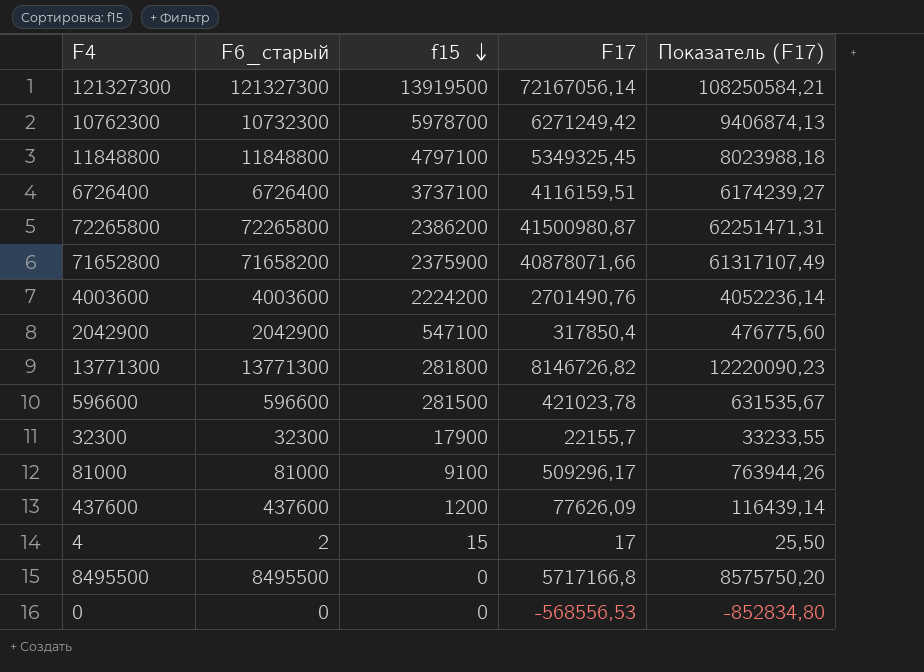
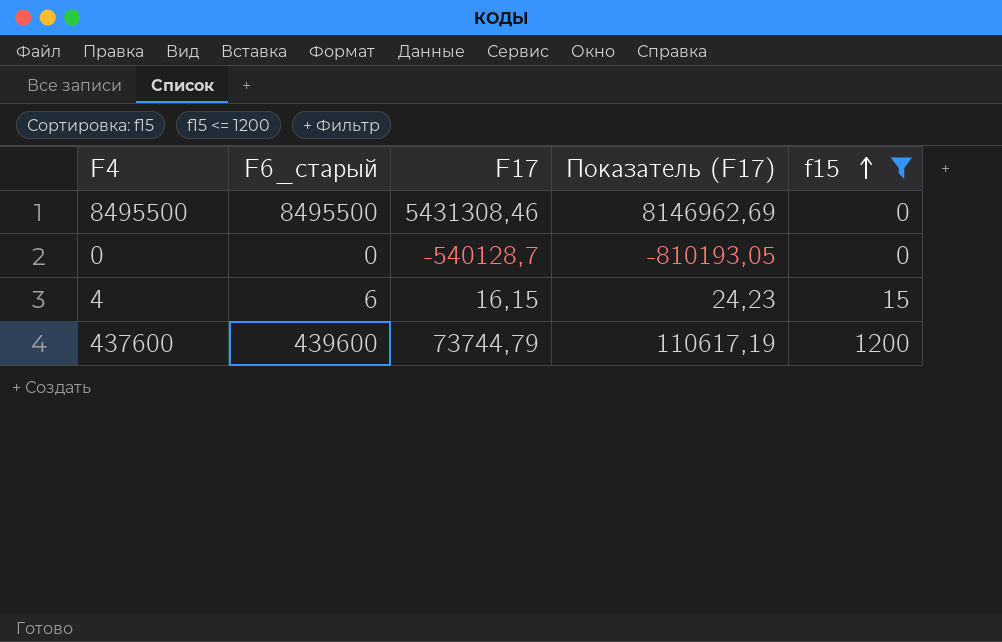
filter: none -> f15 <= 1200
row order: f15 descending -> f15 ascending
column f15 | position: 3 -> 5
8495500 | F17: 5717166,8 -> 5431308,46
8495500 | Показатель (F17): 8575750,20 -> 8146962,69
0 | F17: -568556,53 -> -540128,7
0 | Показатель (F17): -852834,80 -> -810193,05
4 | F6_старый: 2 -> 6
4 | F17: 17 -> 16,15
4 | Показатель (F17): 25,50 -> 24,23
437600 | F6_старый: 437600 -> 439600
437600 | F17: 77626,09 -> 73744,79
437600 | Показатель (F17): 116439,14 -> 110617,19

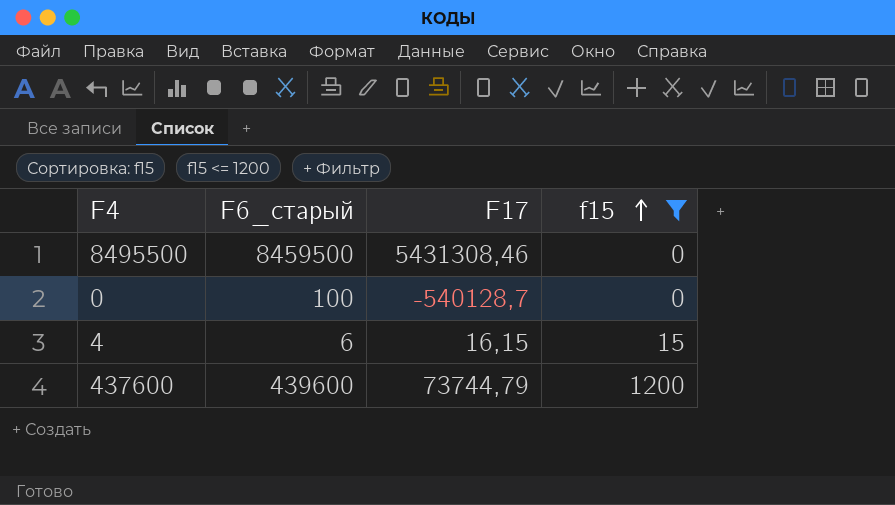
column Показатель (F17) | formula: [F17] * 1,5 -> none
8495500 | F6_старый: 8495500 -> 8459500
0 | F6_старый: 0 -> 100

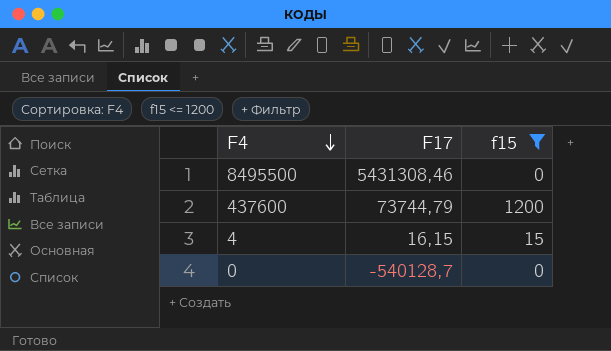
row order: f15 ascending -> F4 descending
column F6_старый | position: 2 -> none

